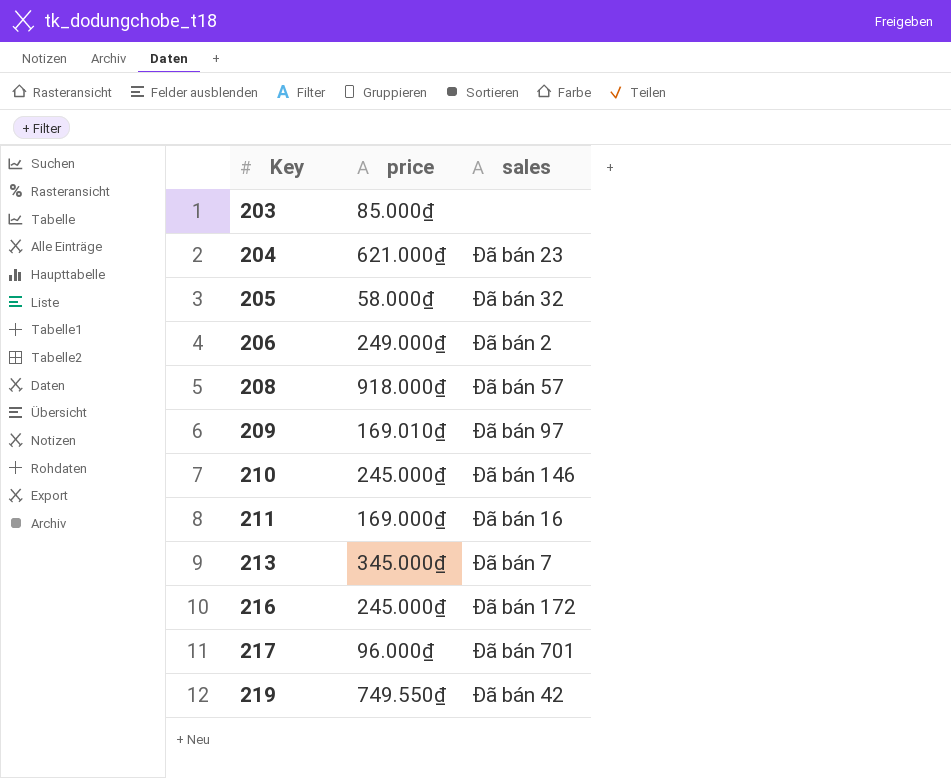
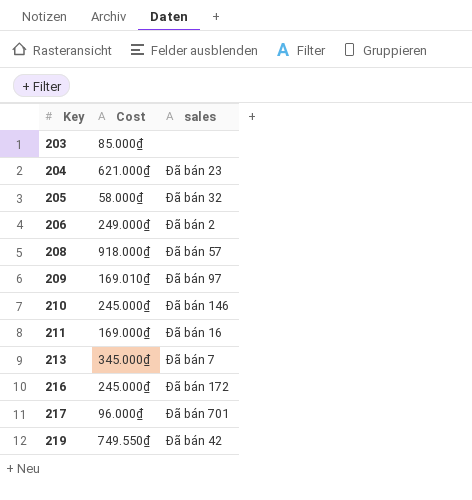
column name: price -> Cost

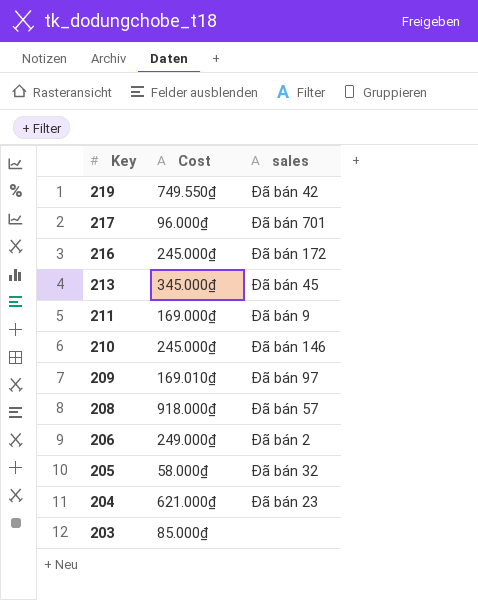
row order: Key ascending -> Key descending
213 | sales: Đã bán 7 -> Đã bán 45
211 | sales: Đã bán 16 -> Đã bán 9

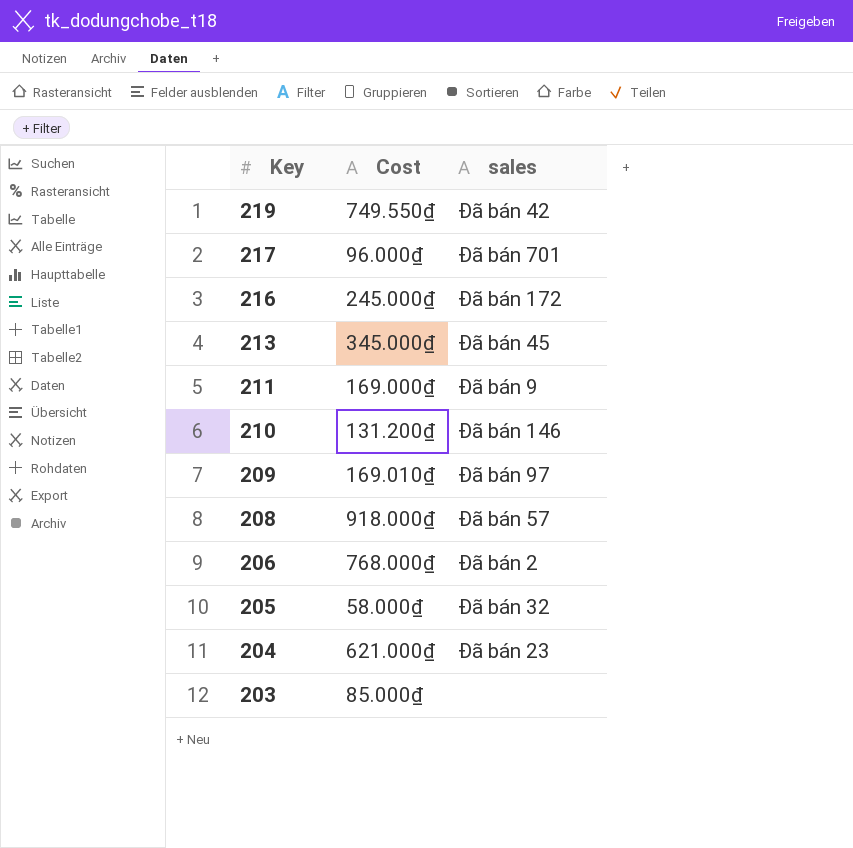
210 | Cost: 245.000₫ -> 131.200₫
206 | Cost: 249.000₫ -> 768.000₫

